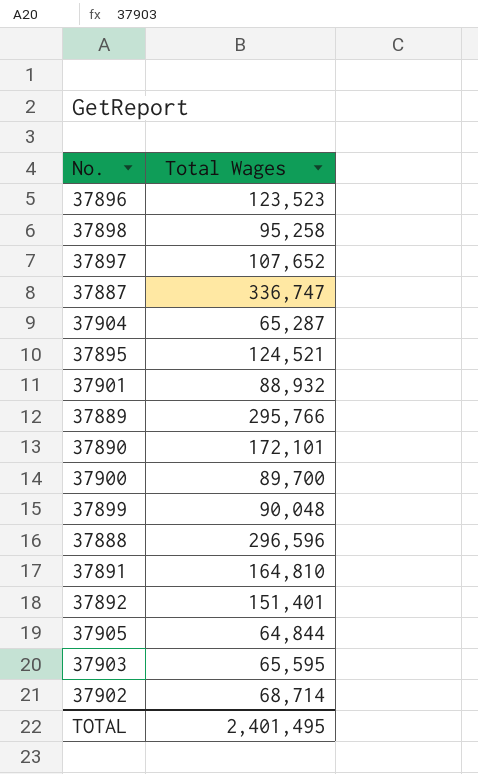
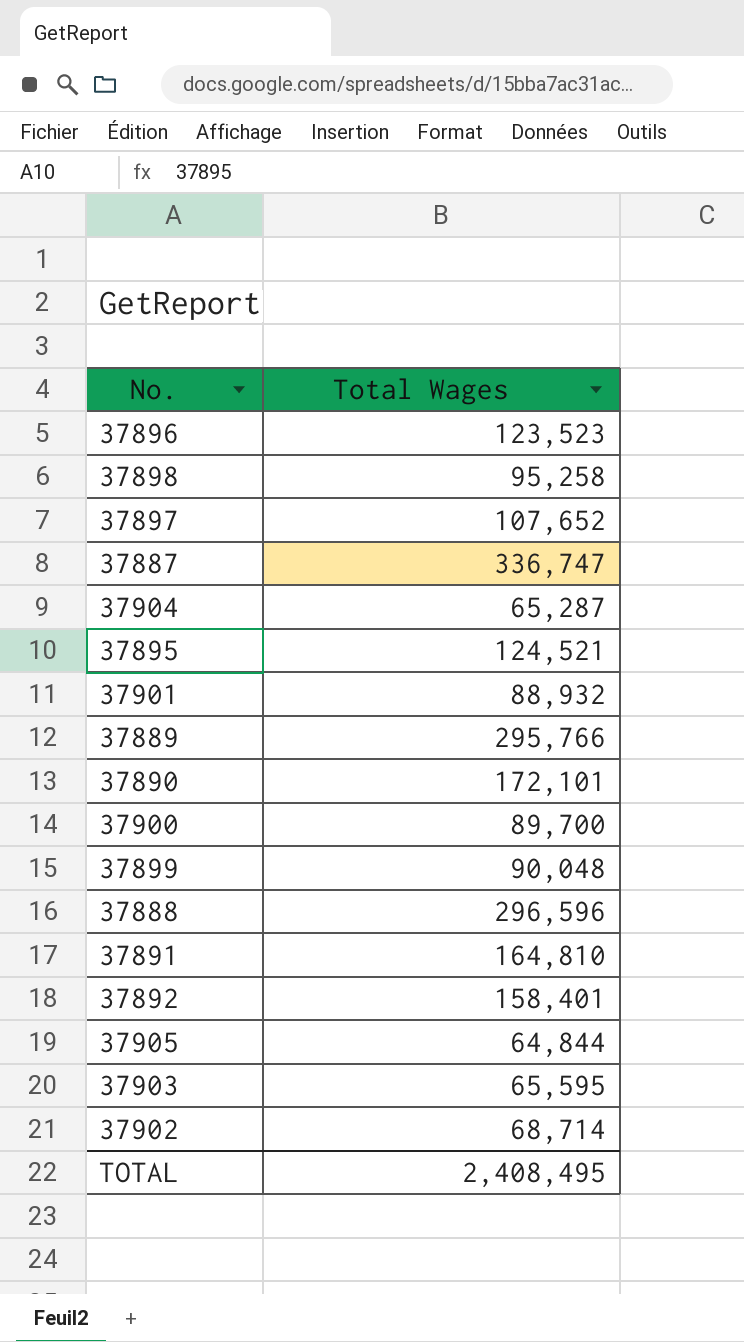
37892 | Total Wages: 151,401 -> 158,401
TOTAL | Total Wages: 2,401,495 -> 2,408,495

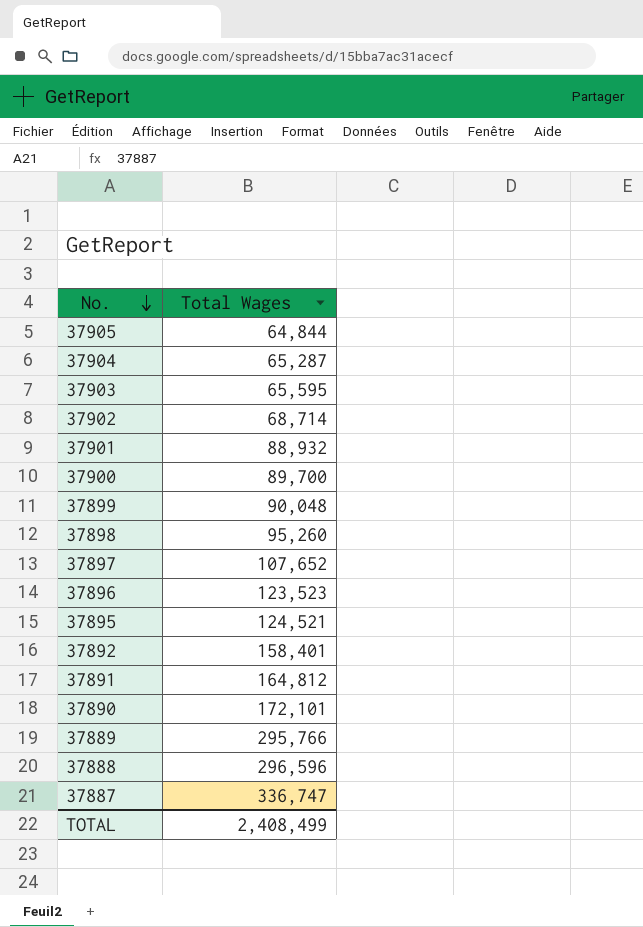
row order: none -> No. descending
37898 | Total Wages: 95,258 -> 95,260
37891 | Total Wages: 164,810 -> 164,812
TOTAL | Total Wages: 2,408,495 -> 2,408,499

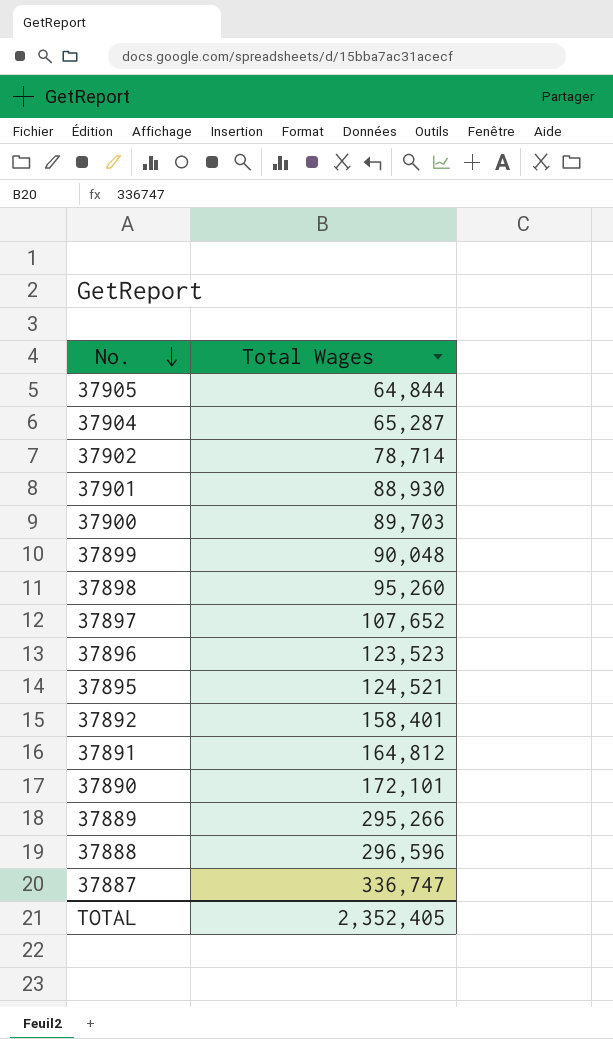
row 37903: 65,595 -> none
37902 | Total Wages: 68,714 -> 78,714
37901 | Total Wages: 88,932 -> 88,930
37900 | Total Wages: 89,700 -> 89,703
37889 | Total Wages: 295,766 -> 295,266
TOTAL | Total Wages: 2,408,499 -> 2,352,405

